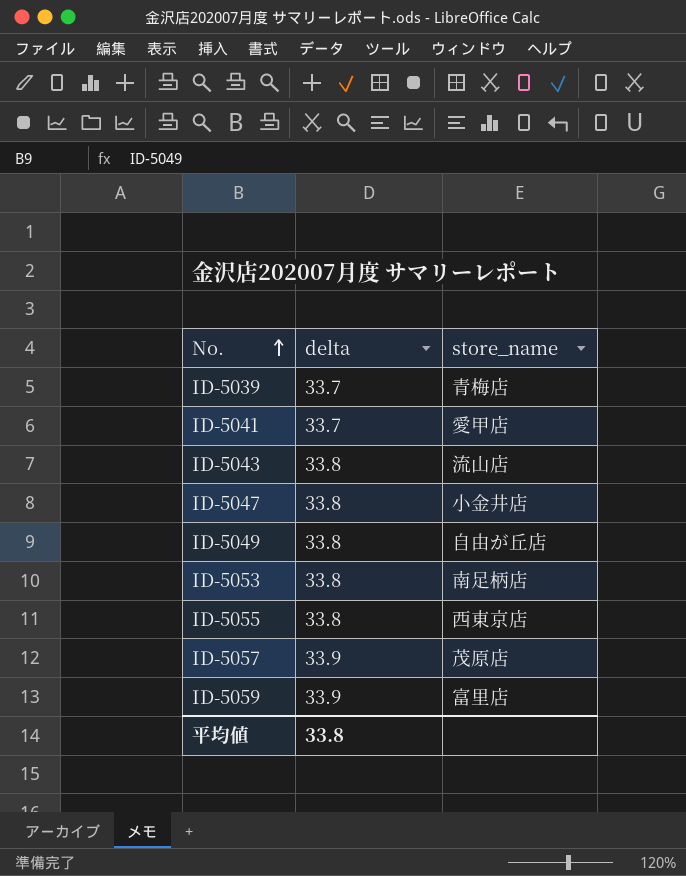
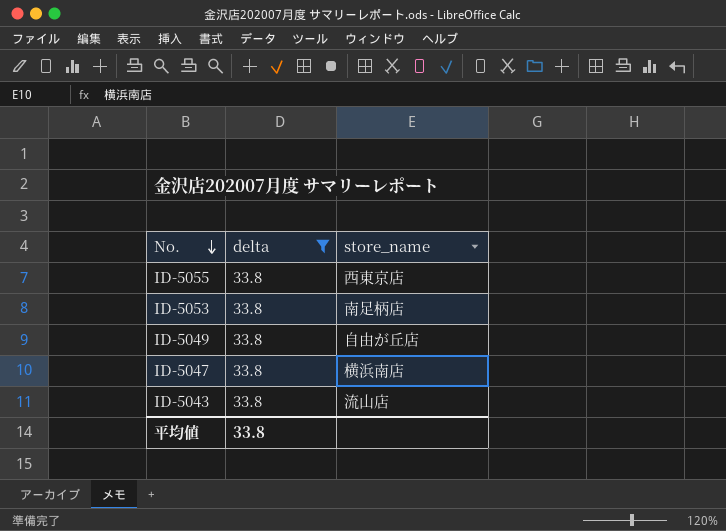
filter: none -> delta = 33.8
row order: No. ascending -> No. descending
ID-5047 | store_name: 小金井店 -> 横浜南店

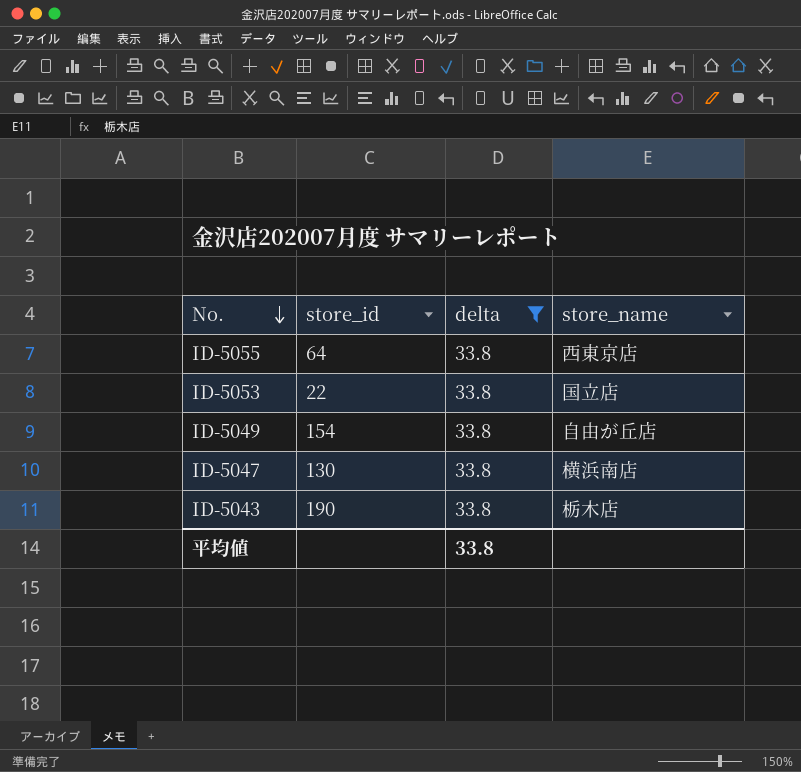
column store_id | position: none -> 2
ID-5053 | store_name: 南足柄店 -> 国立店
ID-5043 | store_name: 流山店 -> 栃木店

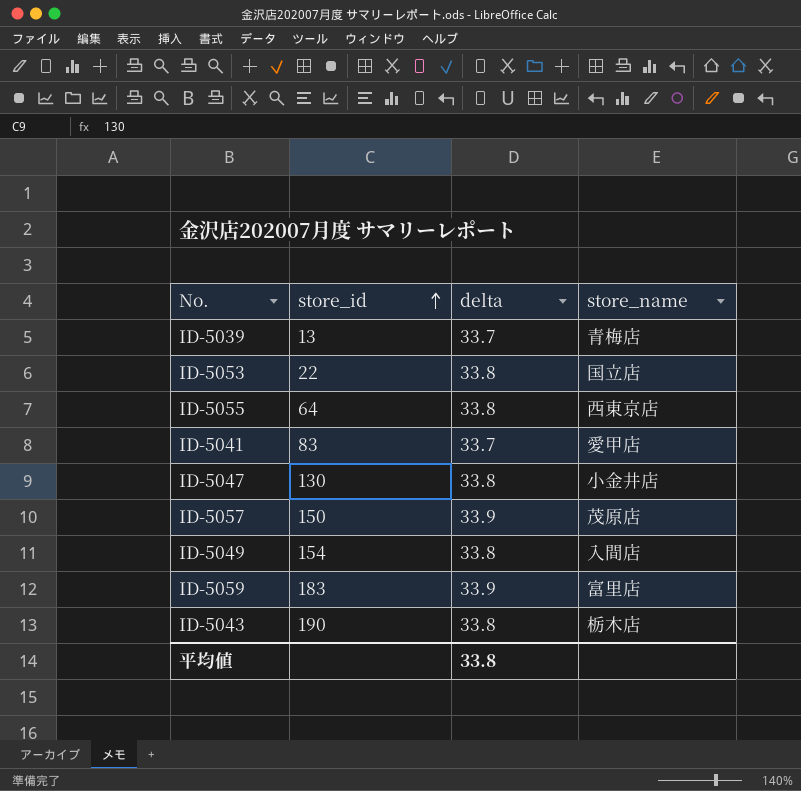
filter: delta = 33.8 -> none
row order: No. descending -> store_id ascending
ID-5047 | store_name: 横浜南店 -> 小金井店
ID-5049 | store_name: 自由が丘店 -> 入間店

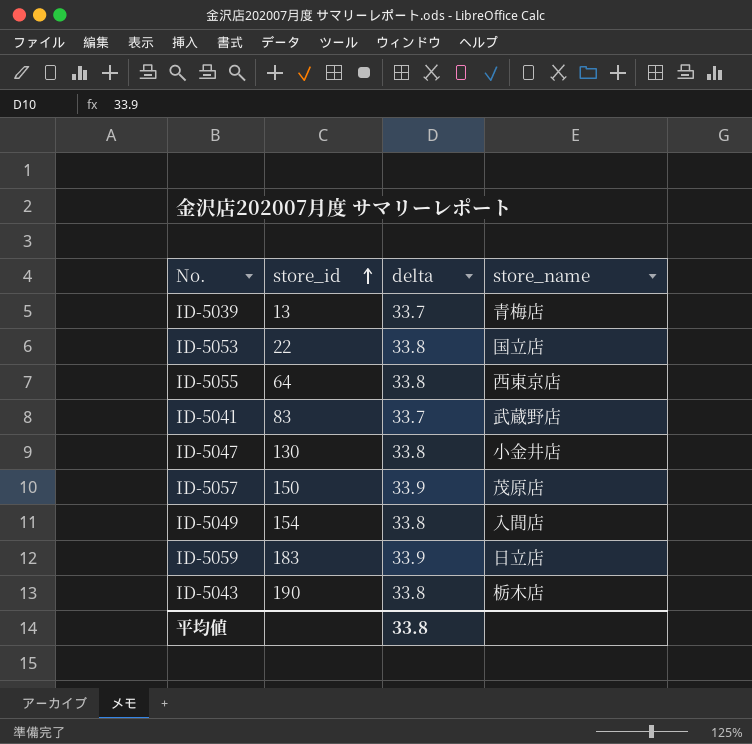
ID-5041 | store_name: 愛甲店 -> 武蔵野店
ID-5059 | store_name: 富里店 -> 日立店

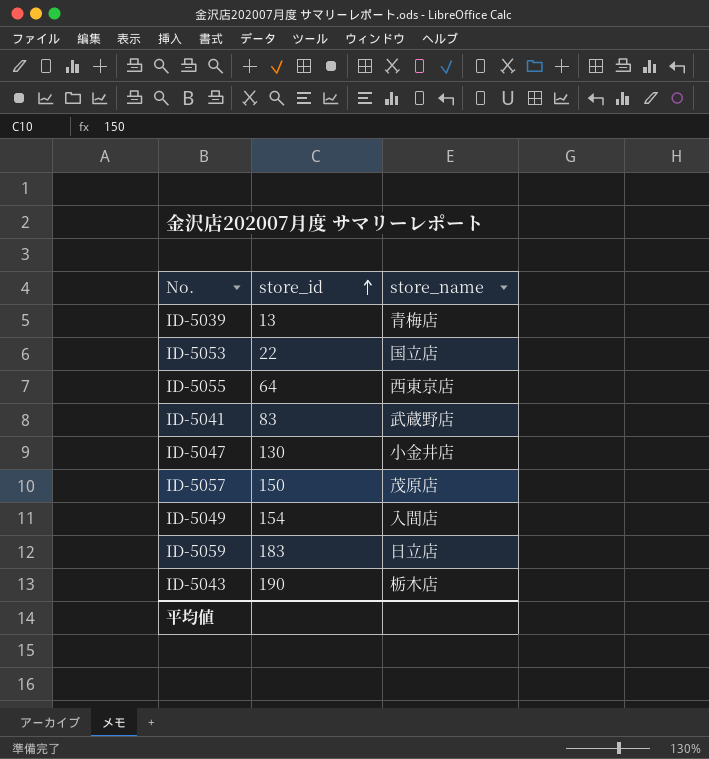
column delta | position: 3 -> none

